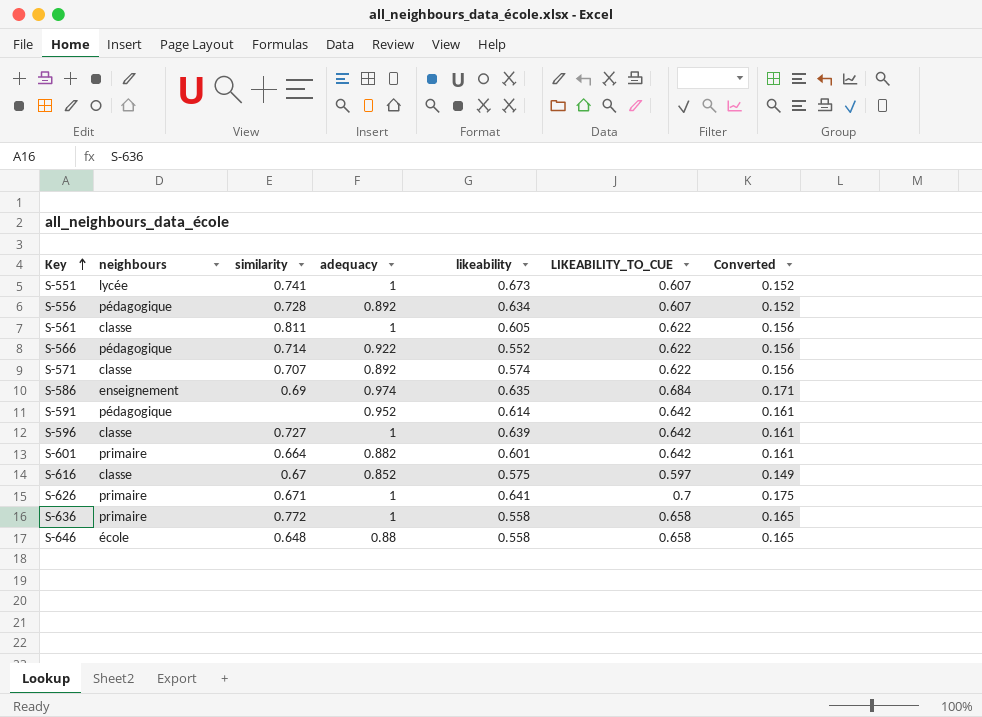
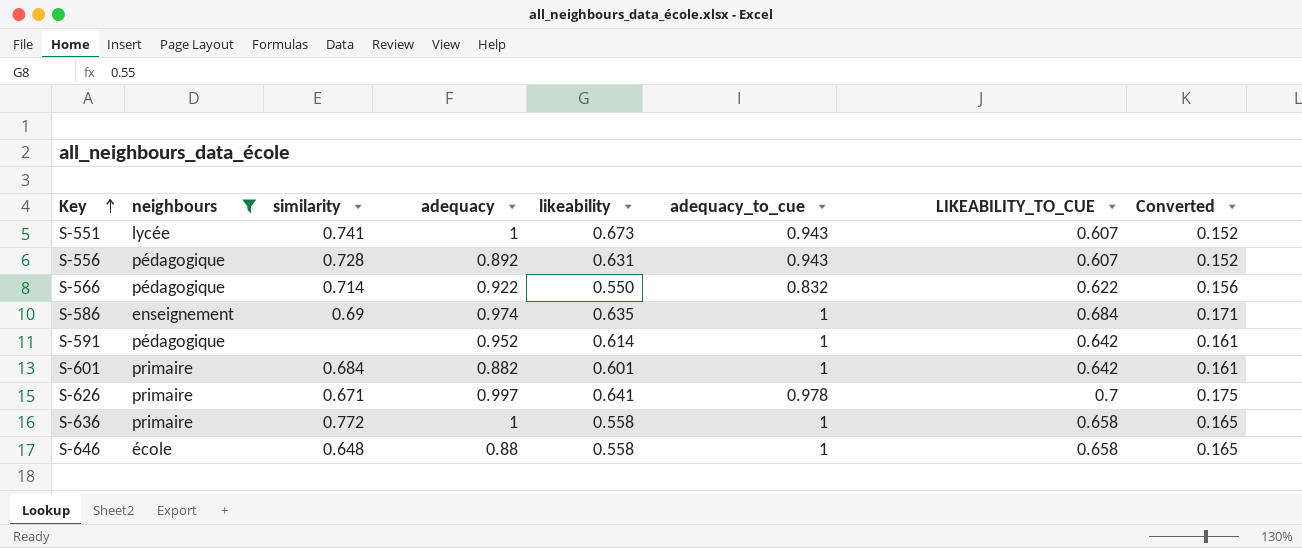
filter: none -> neighbours != classe
column adequacy_to_cue | position: none -> 6
S-556 | likeability: 0.634 -> 0.631
S-566 | likeability: 0.552 -> 0.550
S-601 | similarity: 0.664 -> 0.684
S-626 | adequacy: 1 -> 0.997

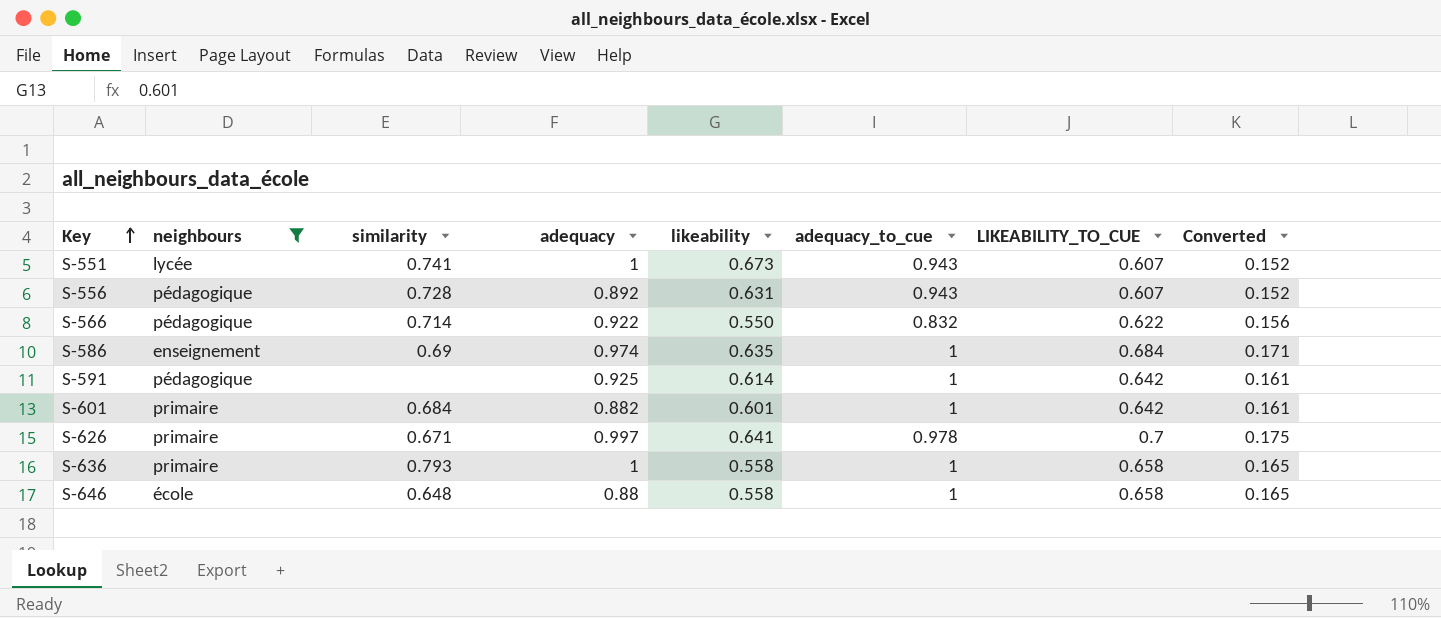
S-591 | adequacy: 0.952 -> 0.925
S-636 | similarity: 0.772 -> 0.793

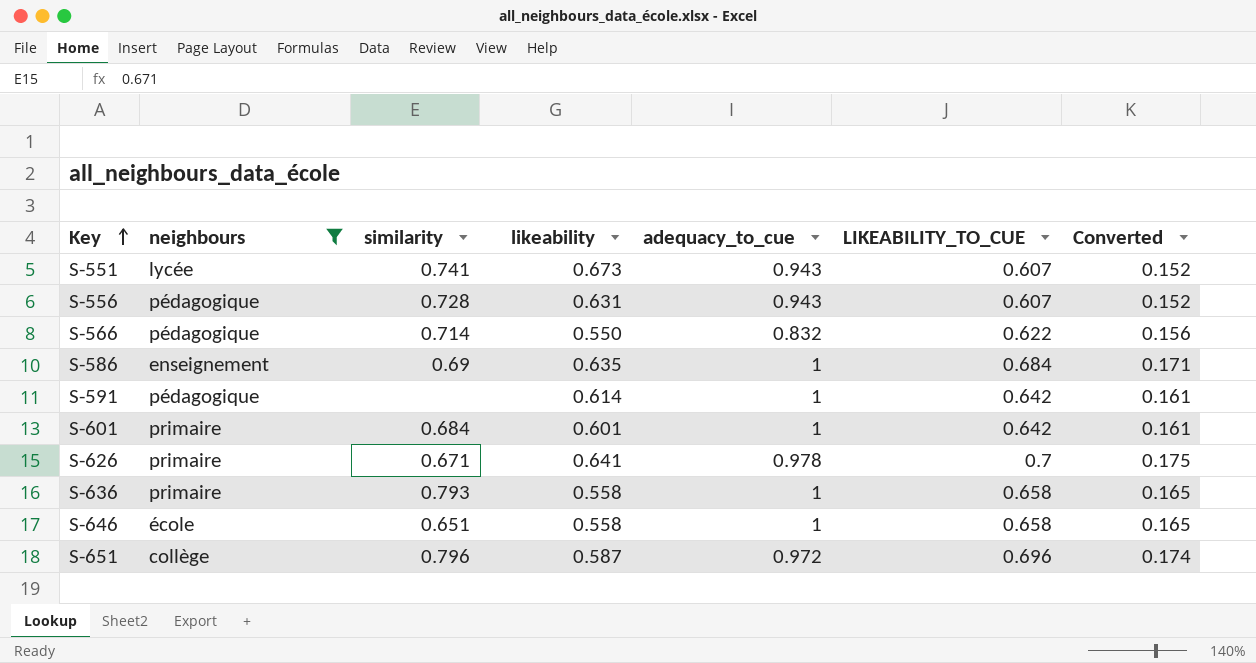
column adequacy | position: 4 -> none
S-646 | similarity: 0.648 -> 0.651
row S-651: none -> collège | 0.796 | 0.587 | 0.972 | 0.696 | 0.174

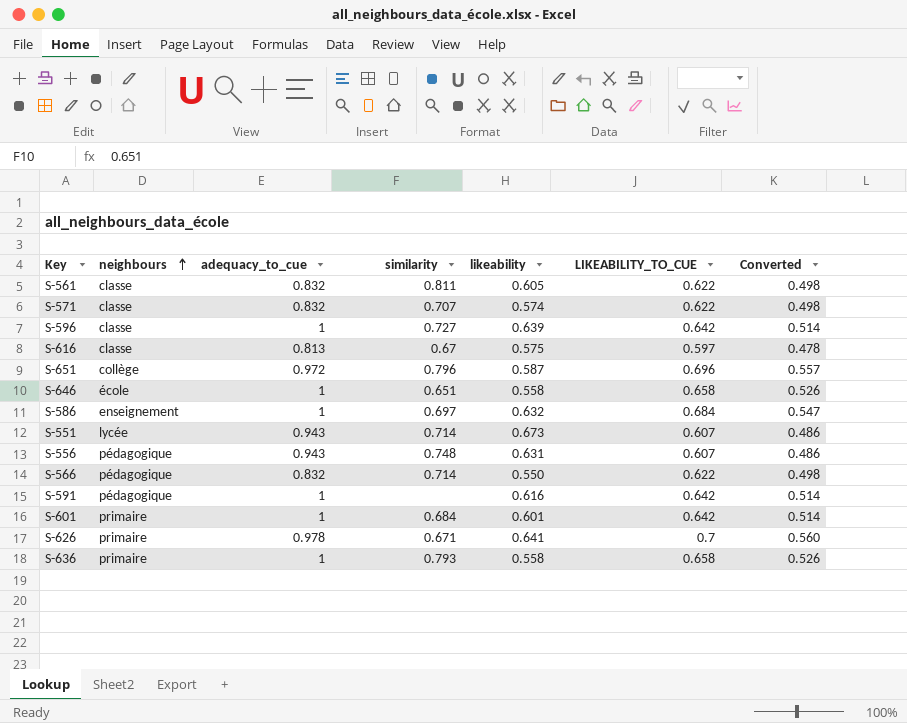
filter: neighbours != classe -> none
row order: Key ascending -> neighbours ascending
column adequacy_to_cue | position: 5 -> 3
column Converted | formula: [LIKEABILITY_TO_CUE] * 0.25 -> [LIKEABILITY_TO_CUE] * 0.8
S-586 | similarity: 0.69 -> 0.697
S-586 | likeability: 0.635 -> 0.632
S-551 | similarity: 0.741 -> 0.714
S-556 | similarity: 0.728 -> 0.748
S-591 | likeability: 0.614 -> 0.616

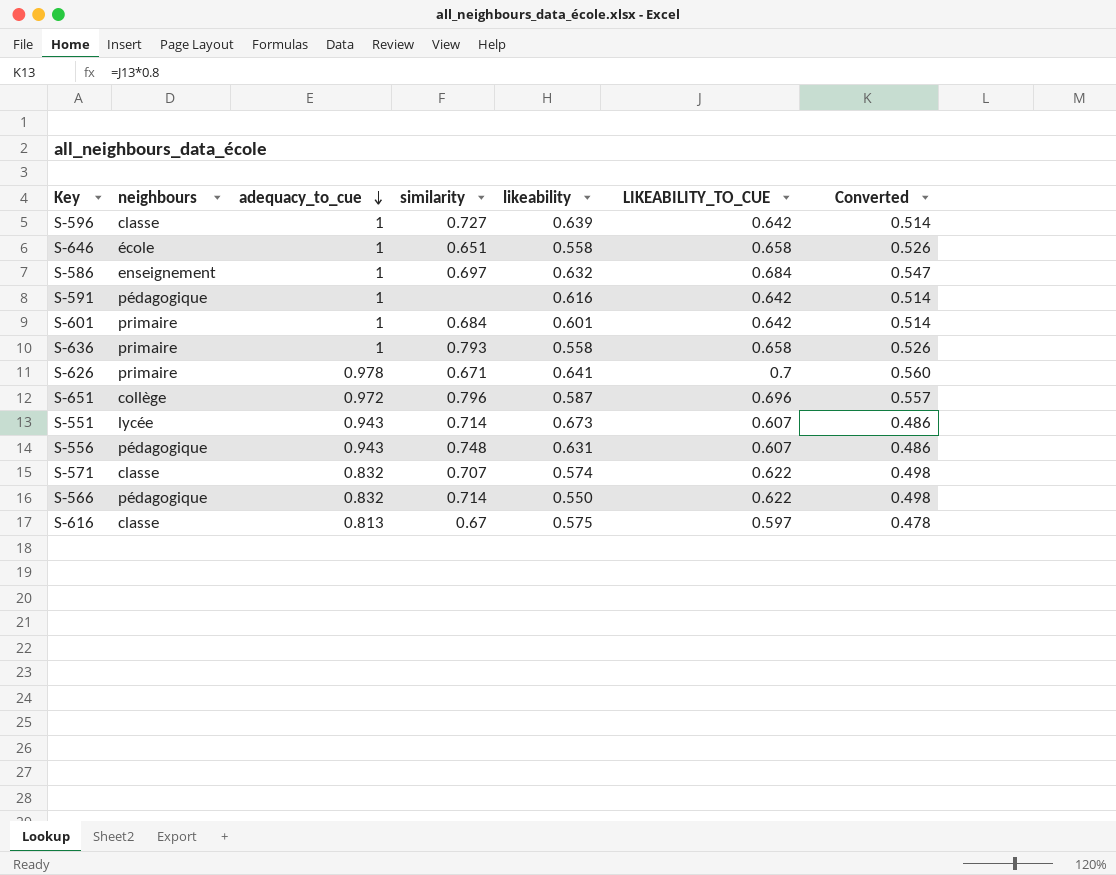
row order: neighbours ascending -> adequacy_to_cue descending
row S-561: classe | 0.832 | 0.811 | 0.605 | 0.622 | 0.498 -> none

